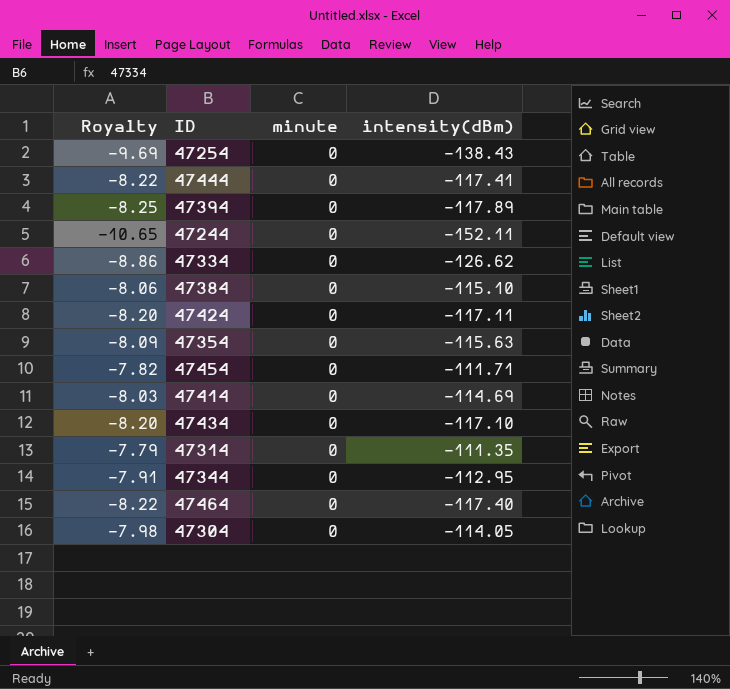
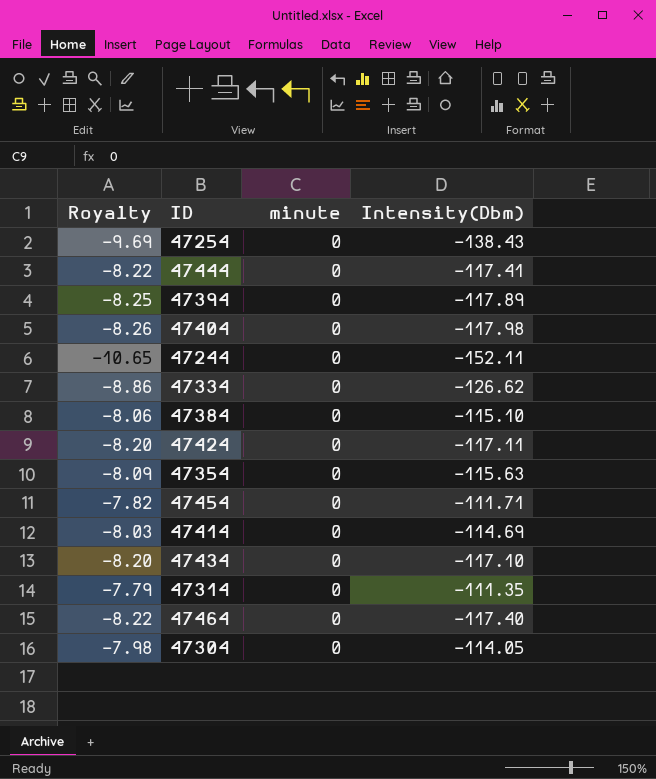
column name: intensity(dBm) -> Intensity(Dbm)
row 47344: -7.91 | 0 | -112.95 -> none
row 47404: none -> -8.26 | 0 | -117.98

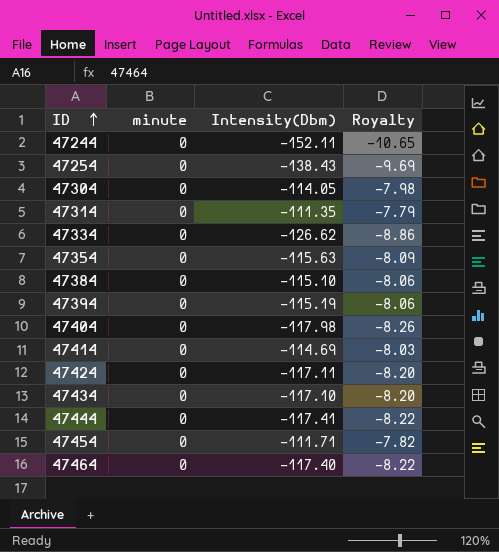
row order: none -> ID ascending
column Royalty | position: 1 -> 4
47394 | Intensity(Dbm): -117.89 -> -115.19
47394 | Royalty: -8.25 -> -8.06

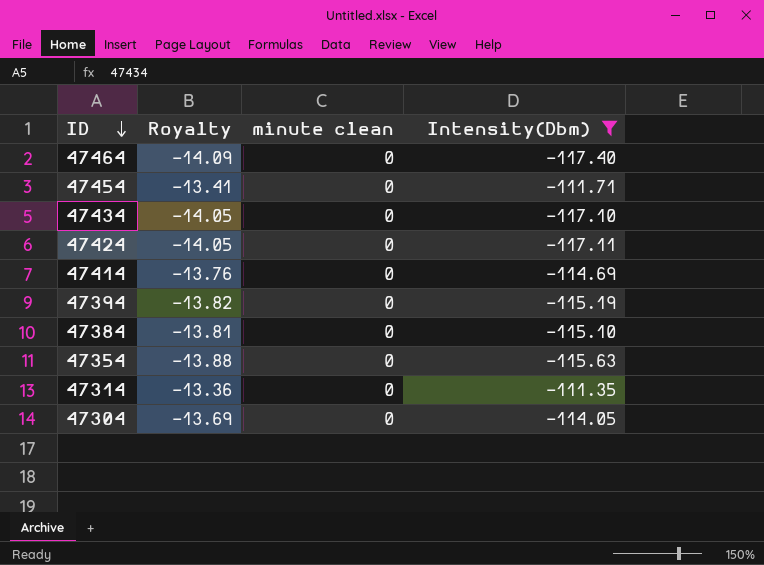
filter: none -> Intensity(Dbm) >= -117.40
row order: ID ascending -> ID descending
column Royalty | formula: [Intensity(Dbm)] * 0.07 -> [Intensity(Dbm)] * 0.12
column Royalty | position: 4 -> 2
column name: minute -> minute clean

